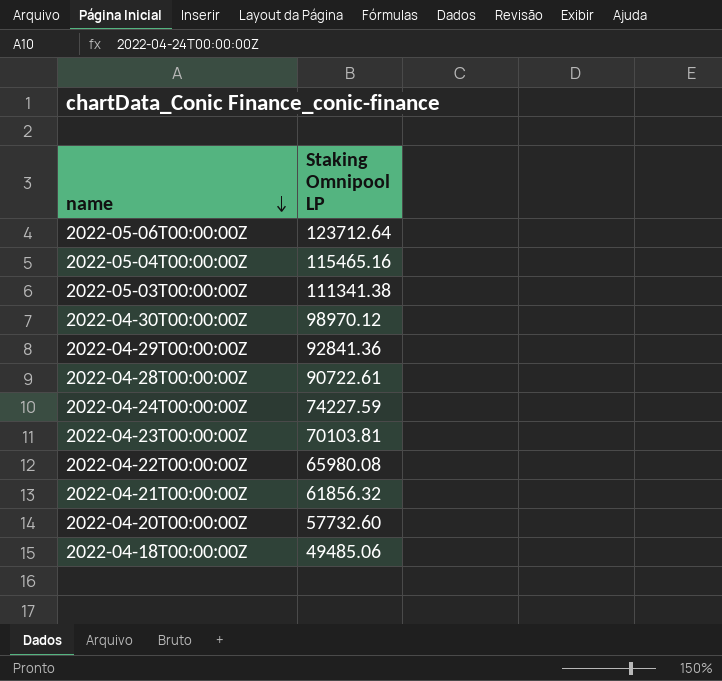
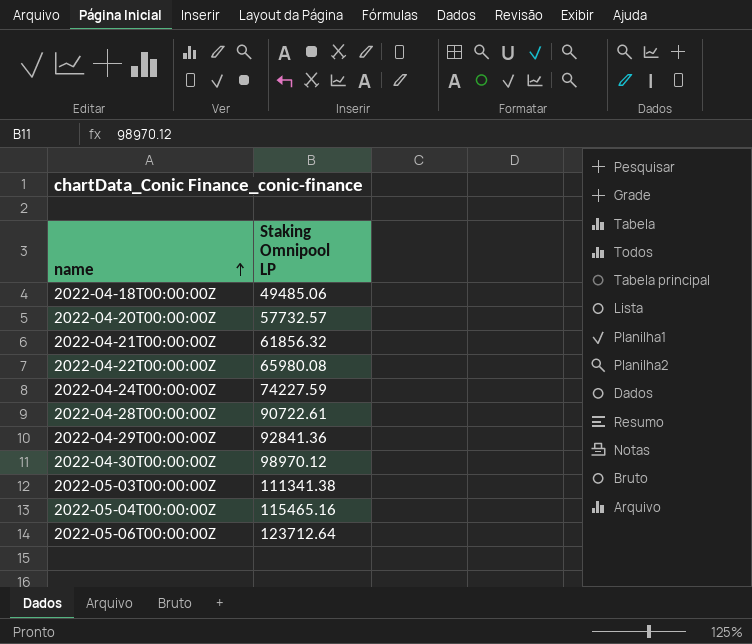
row order: name descending -> name ascending
row 2022-04-23T00:00:00Z: 70103.81 -> none
2022-04-20T00:00:00Z | Staking Omnipool LP: 57732.60 -> 57732.57

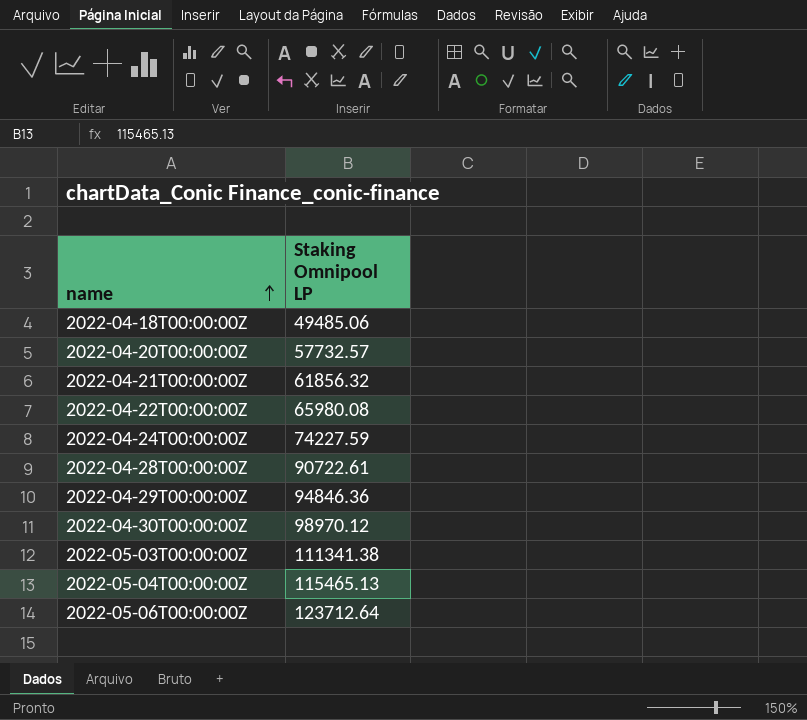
2022-04-29T00:00:00Z | Staking Omnipool LP: 92841.36 -> 94846.36
2022-05-04T00:00:00Z | Staking Omnipool LP: 115465.16 -> 115465.13

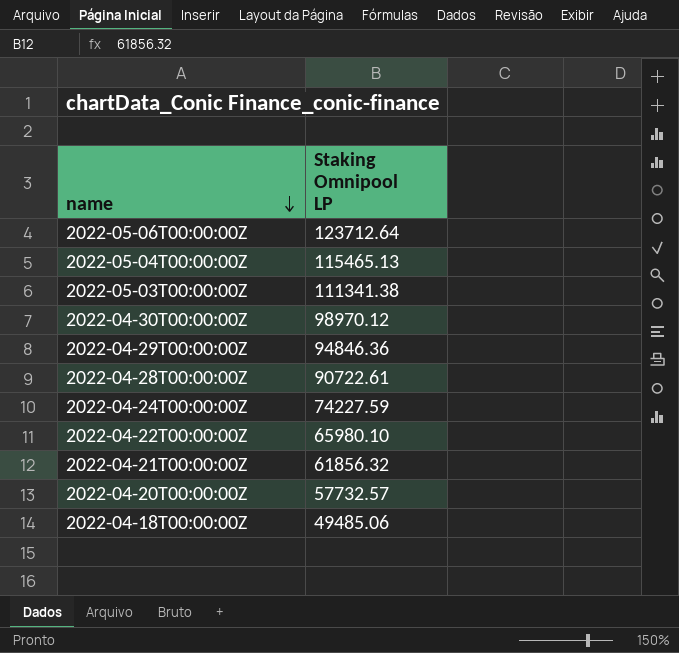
row order: name ascending -> name descending
2022-04-22T00:00:00Z | Staking Omnipool LP: 65980.08 -> 65980.10

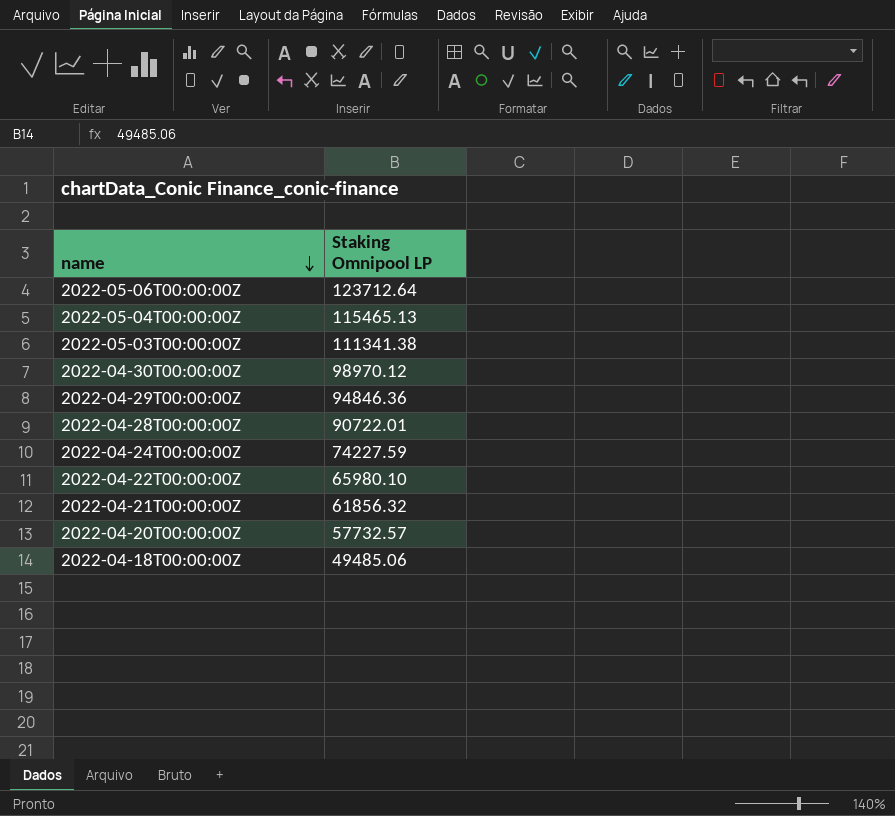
2022-04-28T00:00:00Z | Staking Omnipool LP: 90722.61 -> 90722.01

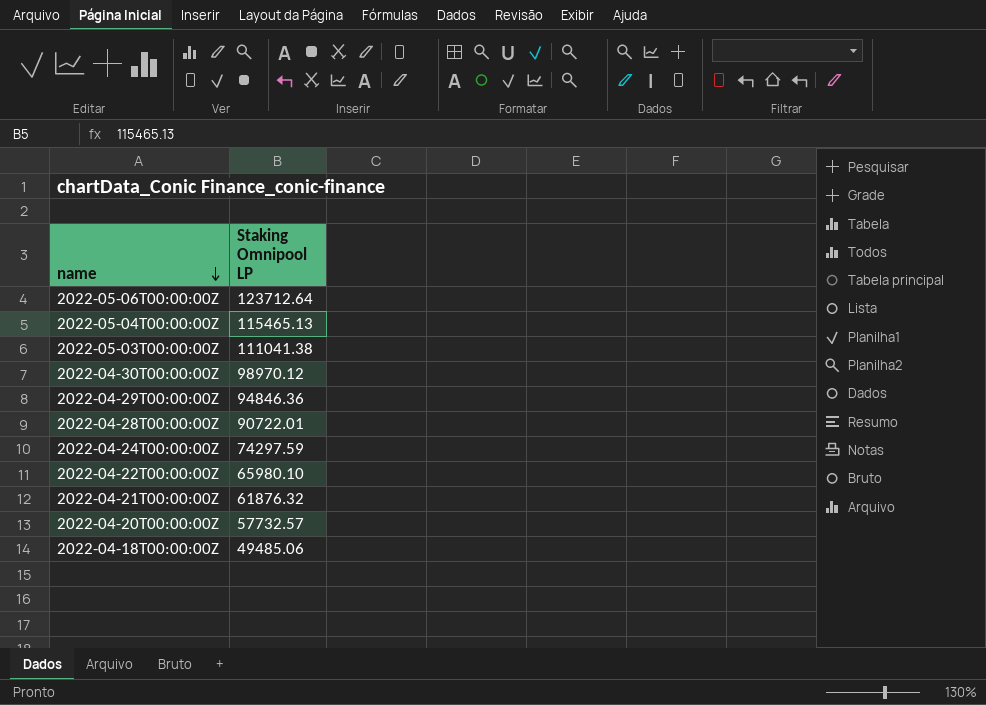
2022-05-03T00:00:00Z | Staking Omnipool LP: 111341.38 -> 111041.38
2022-04-24T00:00:00Z | Staking Omnipool LP: 74227.59 -> 74297.59
2022-04-21T00:00:00Z | Staking Omnipool LP: 61856.32 -> 61876.32

